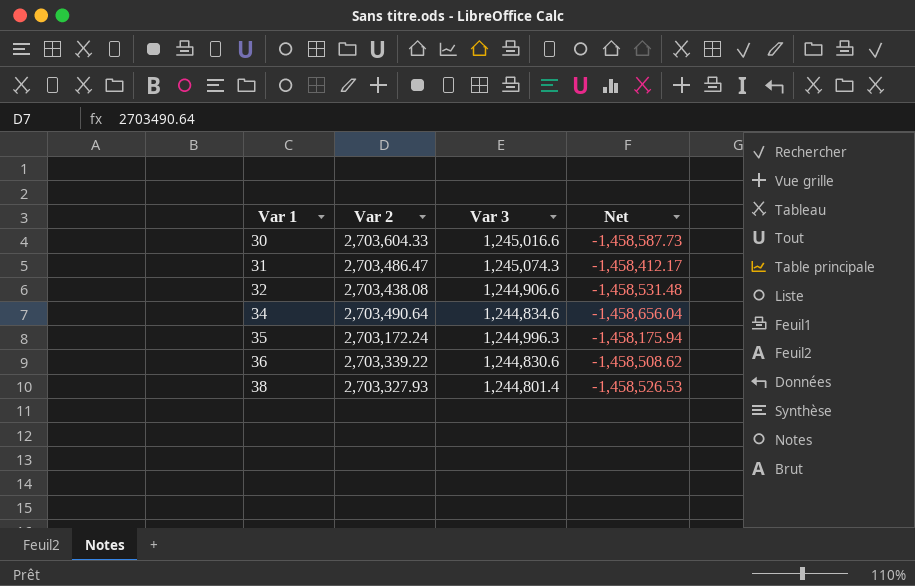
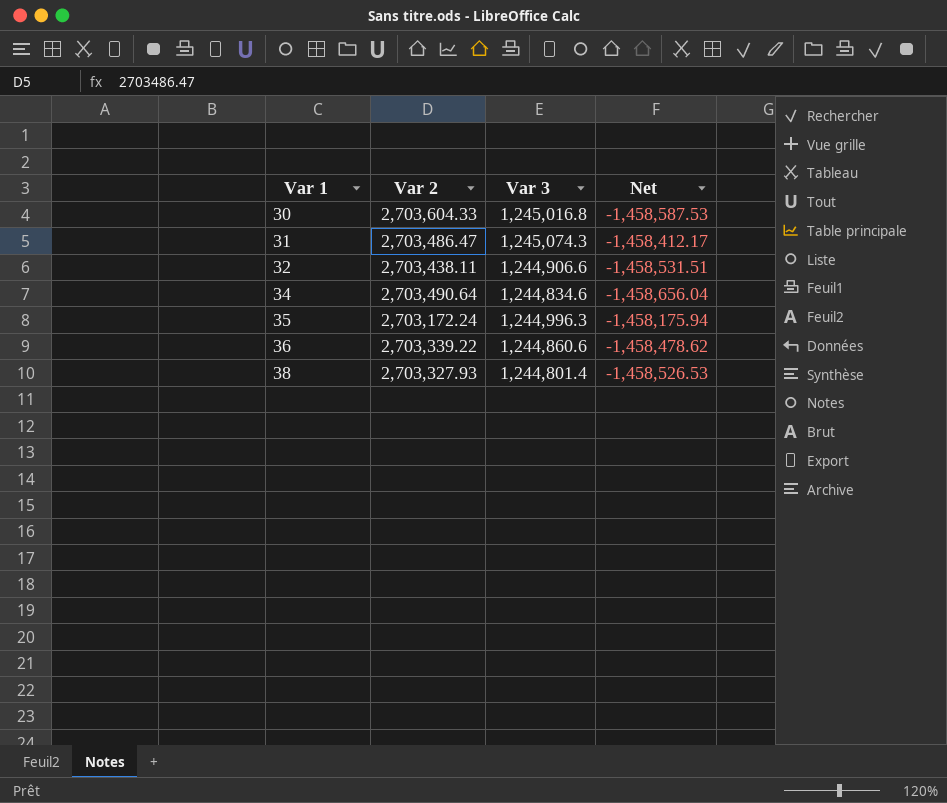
30 | Var 3: 1,245,016.6 -> 1,245,016.8
30 | Net: -1,458,587.73 -> -1,458,587.53
32 | Var 2: 2,703,438.08 -> 2,703,438.11
32 | Net: -1,458,531.48 -> -1,458,531.51
36 | Var 3: 1,244,830.6 -> 1,244,860.6
36 | Net: -1,458,508.62 -> -1,458,478.62

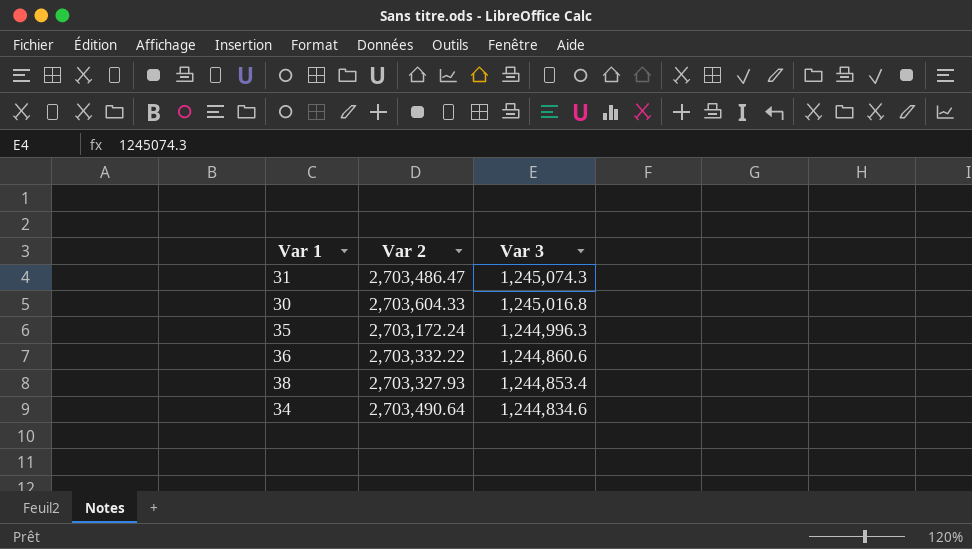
row order: Var 1 ascending -> Var 3 descending
column Net | formula: [Var 3] - [Var 2] -> none
row 32: 2,703,438.11 | 1,244,906.6 | -1,458,531.51 -> none
36 | Var 2: 2,703,339.22 -> 2,703,332.22
38 | Var 3: 1,244,801.4 -> 1,244,853.4

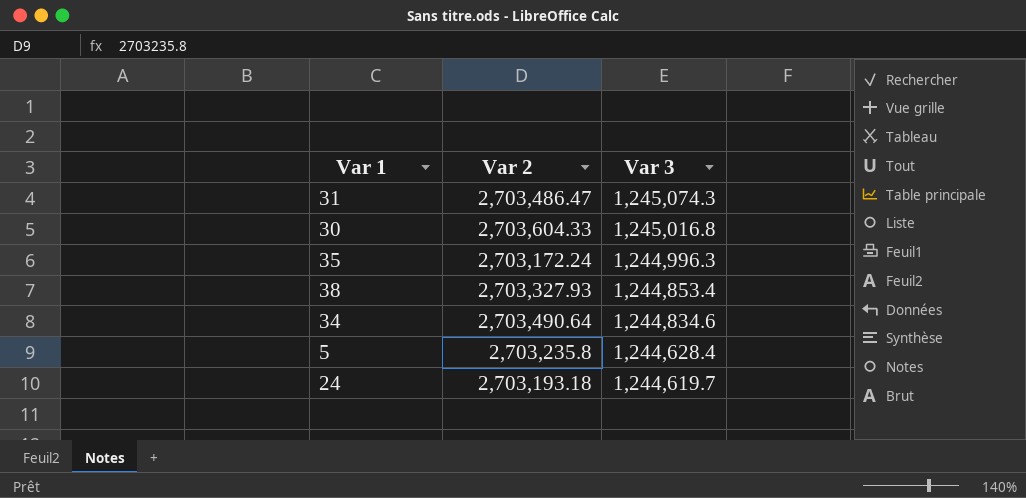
row 36: 2,703,332.22 | 1,244,860.6 -> none
row 5: none -> 2,703,235.8 | 1,244,628.4
row 24: none -> 2,703,193.18 | 1,244,619.7

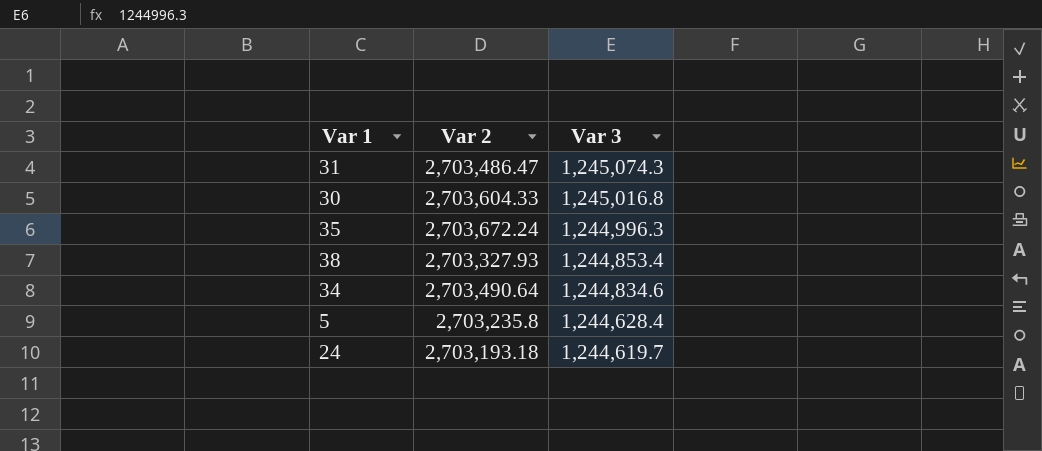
35 | Var 2: 2,703,172.24 -> 2,703,672.24

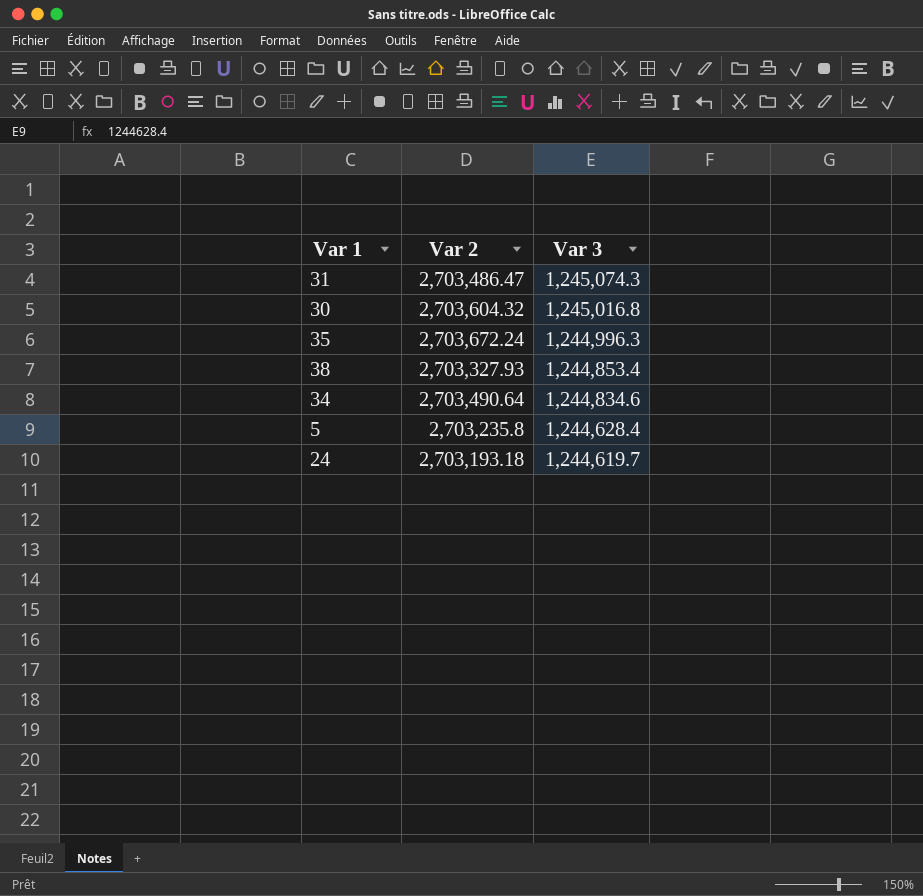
30 | Var 2: 2,703,604.33 -> 2,703,604.32

